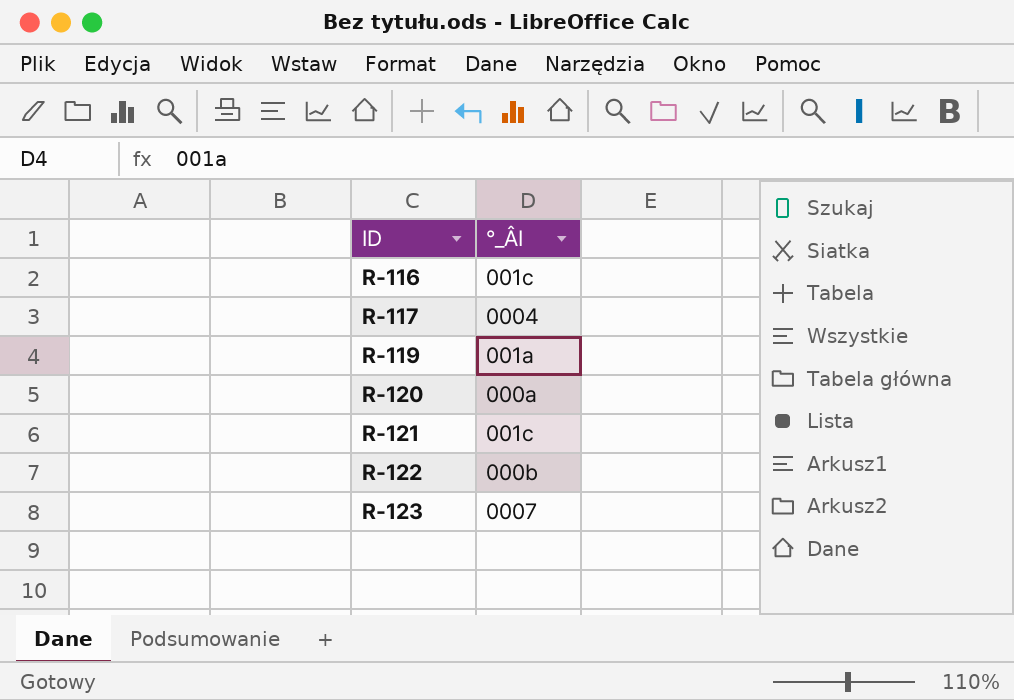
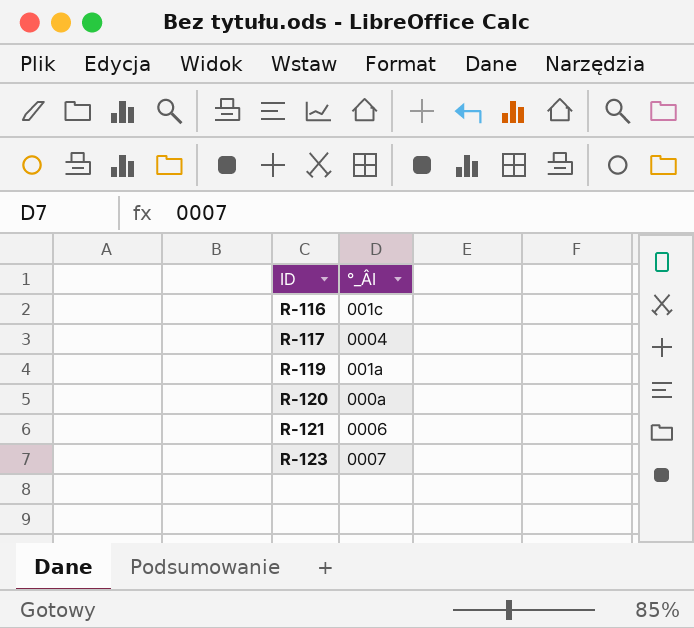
row R-122: 000b -> none
R-121 | °_ÂI: 001c -> 0006

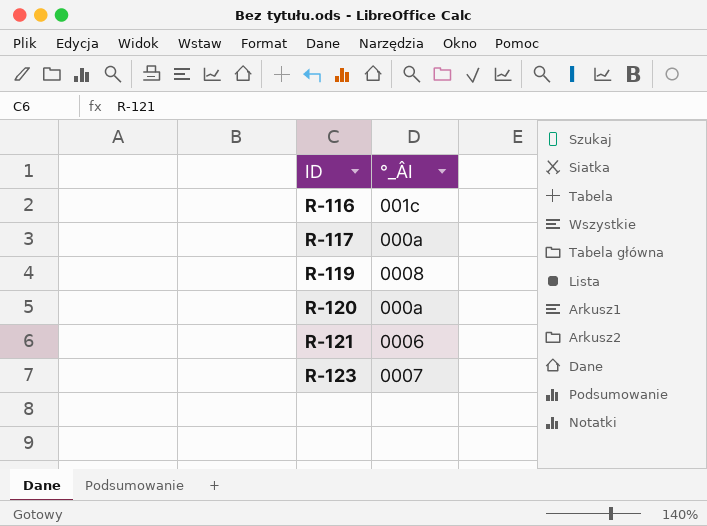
R-117 | °_ÂI: 0004 -> 000a
R-119 | °_ÂI: 001a -> 0008

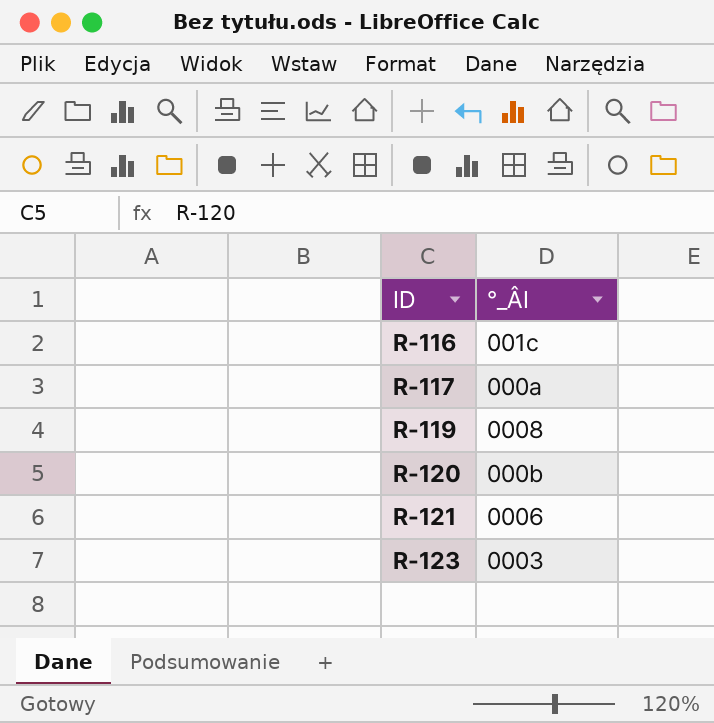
R-120 | °_ÂI: 000a -> 000b
R-123 | °_ÂI: 0007 -> 0003

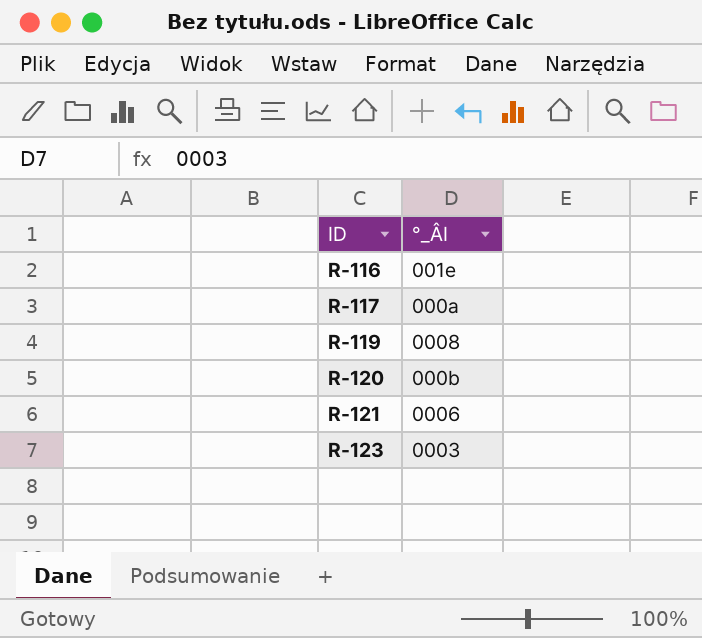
R-116 | °_ÂI: 001c -> 001e

